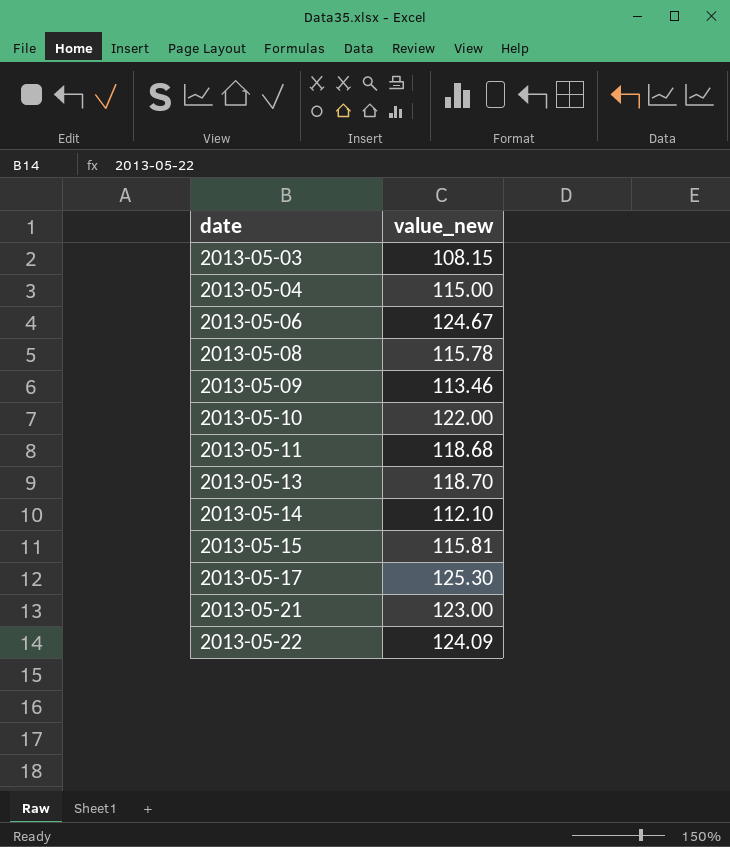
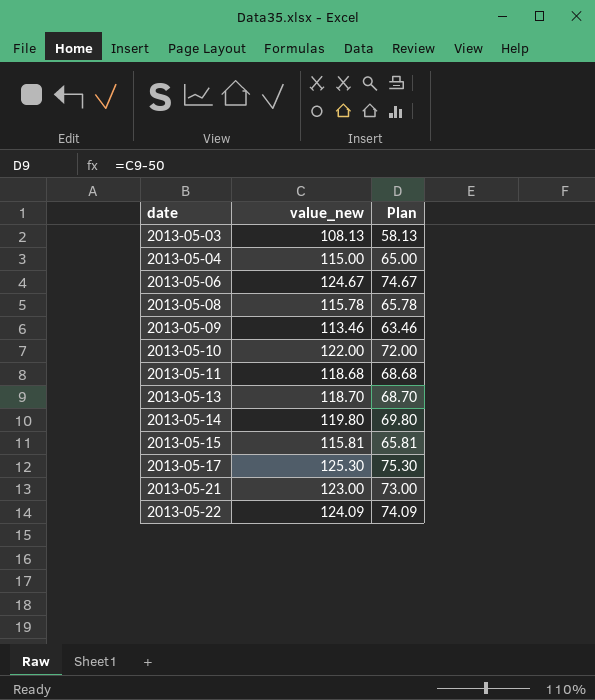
column Plan | formula: none -> [value_new] - 50
2013-05-03 | value_new: 108.15 -> 108.13
2013-05-14 | value_new: 112.10 -> 119.80

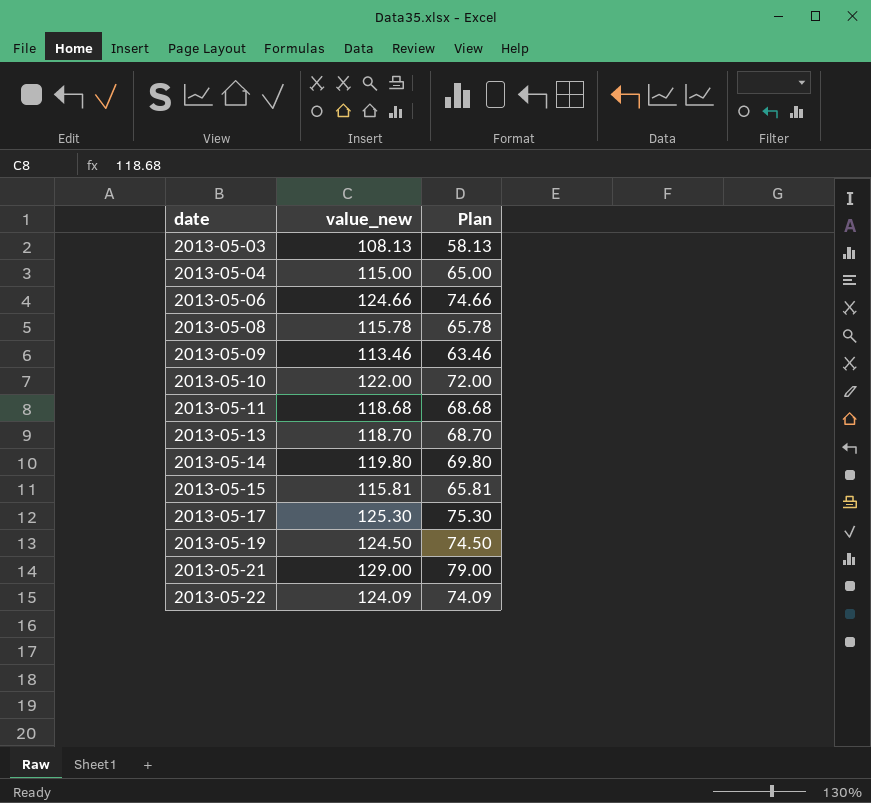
2013-05-06 | value_new: 124.67 -> 124.66
2013-05-06 | Plan: 74.67 -> 74.66
row 2013-05-19: none -> 124.50 | 74.50
2013-05-21 | value_new: 123.00 -> 129.00
2013-05-21 | Plan: 73.00 -> 79.00

